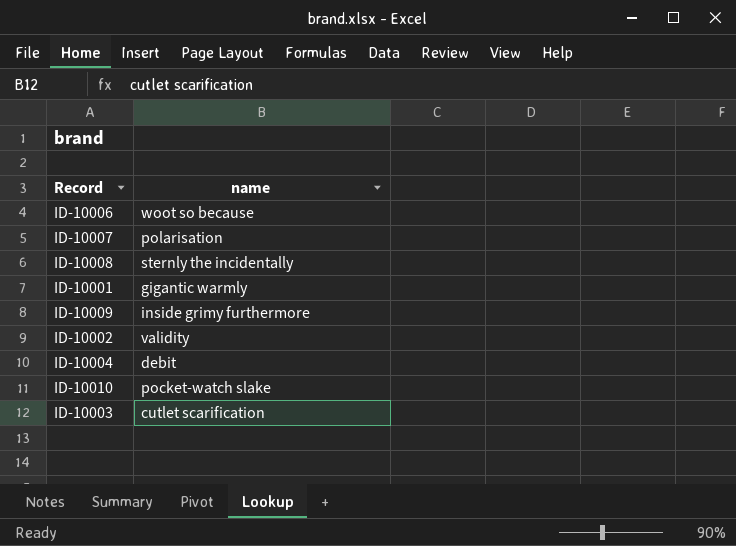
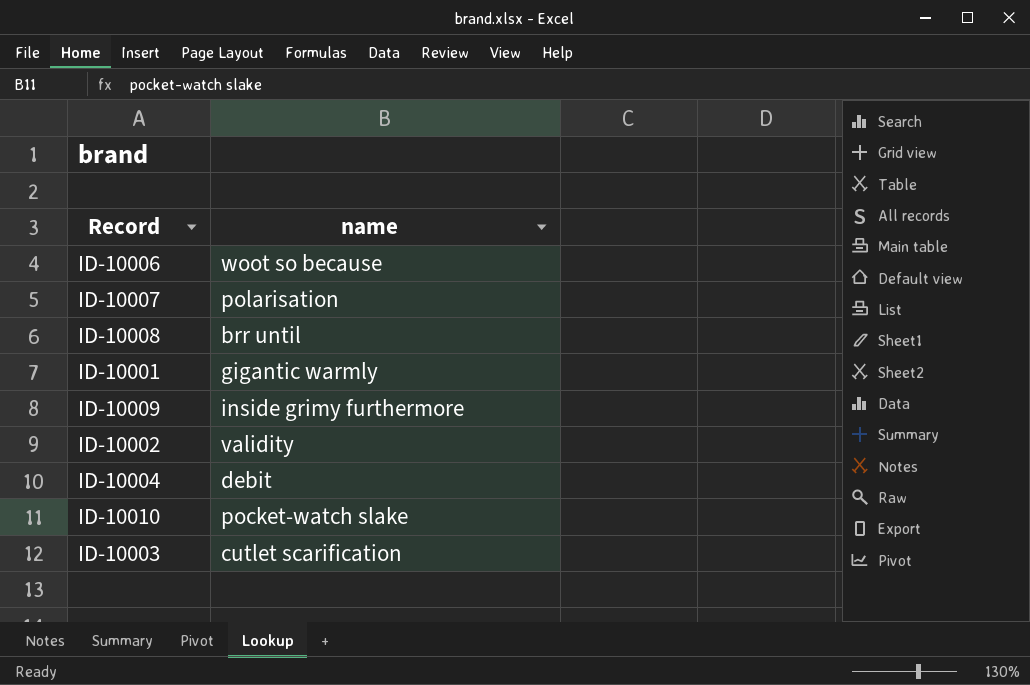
ID-10008 | name: sternly the incidentally -> brr until

